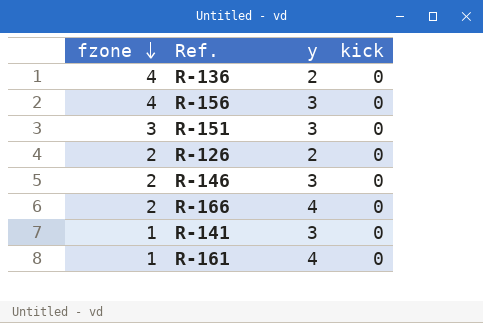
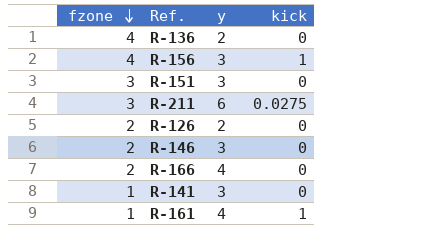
R-156 | kick: 0 -> 1
row R-211: none -> 3 | 6 | 0.0275
R-161 | kick: 0 -> 1

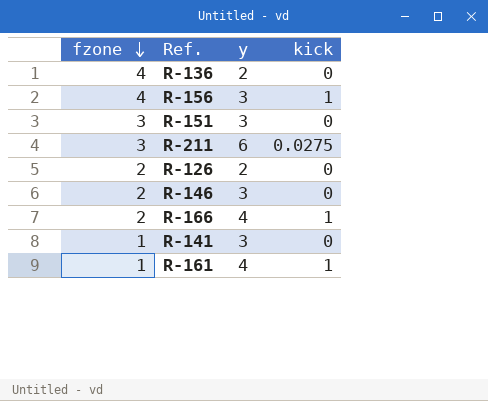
R-166 | kick: 0 -> 1

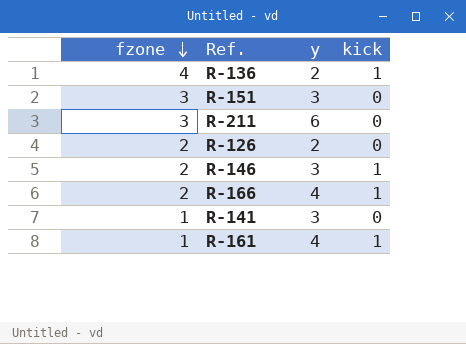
row R-156: 4 | 3 | 1 -> none
R-136 | kick: 0 -> 1
R-211 | kick: 0.0275 -> 0
R-146 | kick: 0 -> 1

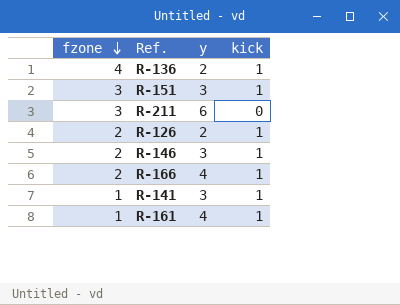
R-151 | kick: 0 -> 1
R-126 | kick: 0 -> 1
R-141 | kick: 0 -> 1

